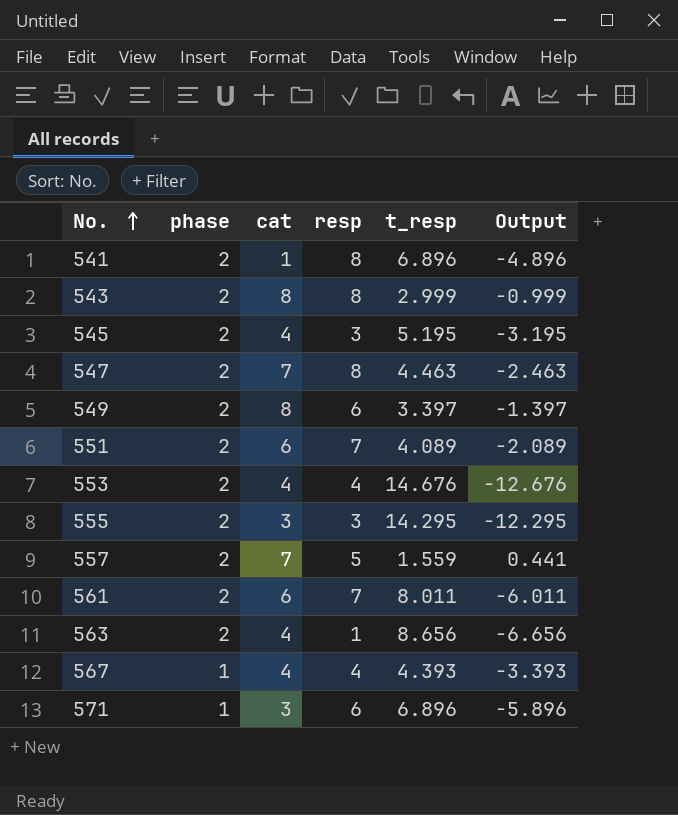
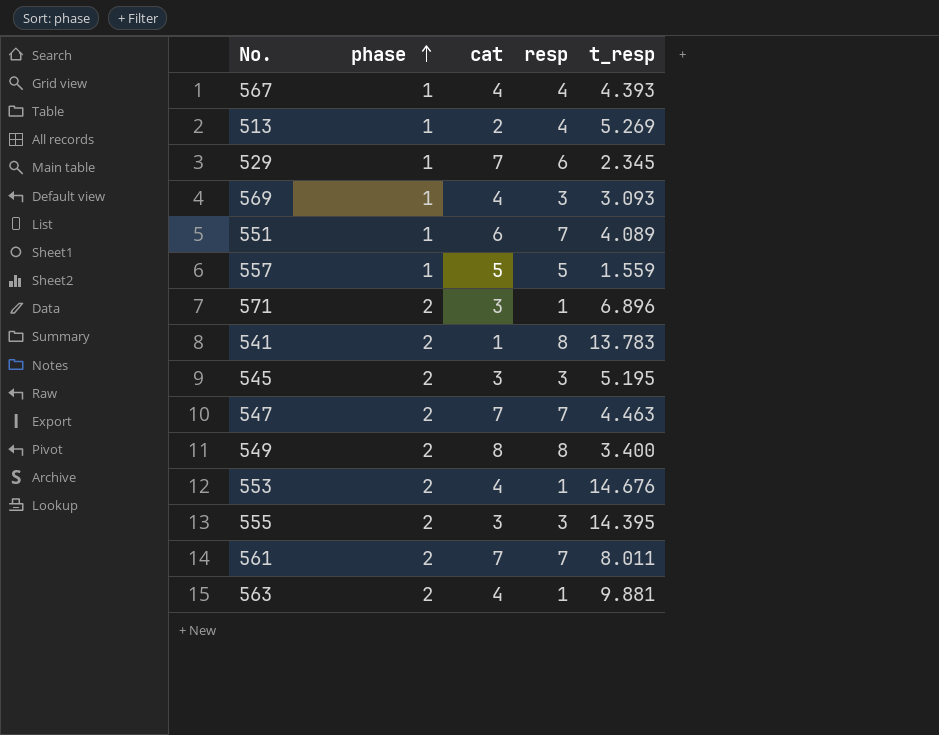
row order: No. ascending -> phase ascending
column Output | formula: [phase] - [t_resp] -> none
row 543: 2 | 8 | 8 | 2.999 | -0.999 -> none
row 513: none -> 1 | 2 | 4 | 5.269
row 529: none -> 1 | 7 | 6 | 2.345
row 569: none -> 1 | 4 | 3 | 3.093
551 | phase: 2 -> 1
557 | phase: 2 -> 1
557 | cat: 7 -> 5
571 | phase: 1 -> 2
571 | resp: 6 -> 1
541 | t_resp: 6.896 -> 13.783
545 | cat: 4 -> 3
547 | resp: 8 -> 7
549 | resp: 6 -> 8
549 | t_resp: 3.397 -> 3.400
553 | resp: 4 -> 1
555 | t_resp: 14.295 -> 14.395
561 | cat: 6 -> 7
563 | t_resp: 8.656 -> 9.881

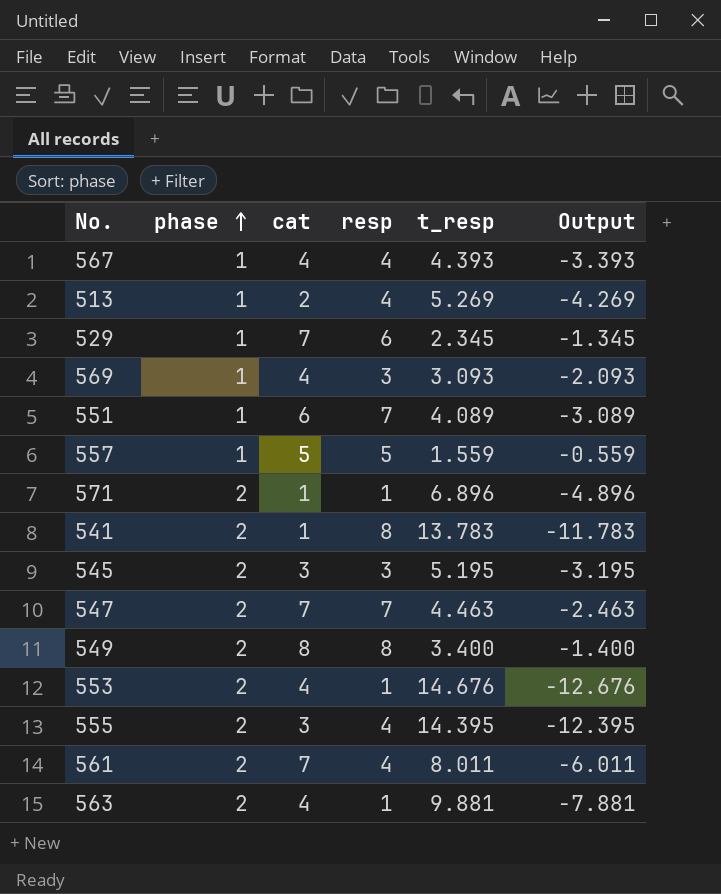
column Output | formula: none -> [phase] - [t_resp]
571 | cat: 3 -> 1
555 | resp: 3 -> 4
561 | resp: 7 -> 4

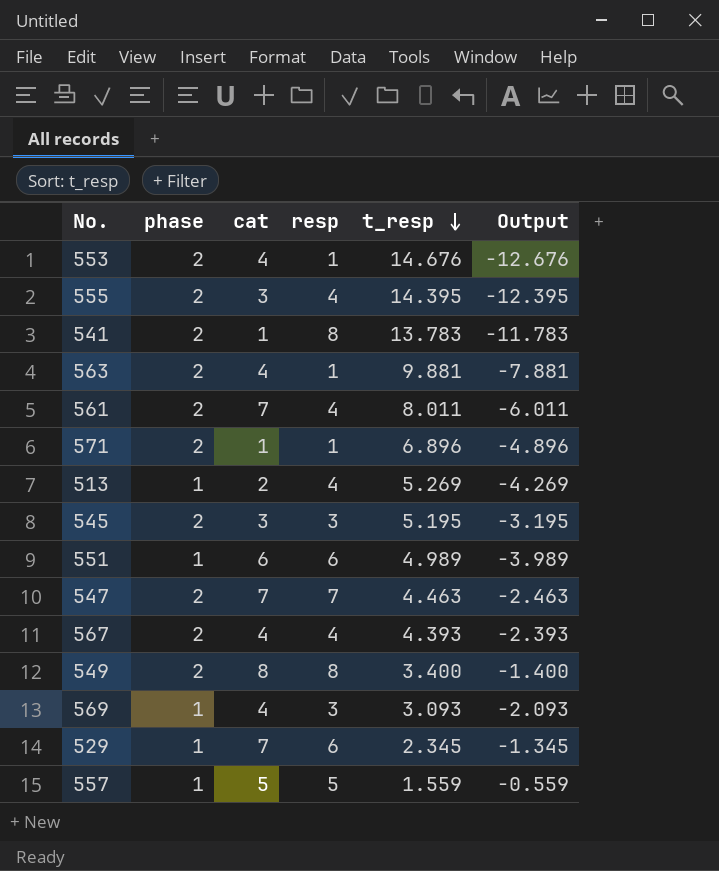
row order: phase ascending -> t_resp descending
551 | resp: 7 -> 6
551 | t_resp: 4.089 -> 4.989
551 | Output: -3.089 -> -3.989
567 | phase: 1 -> 2
567 | Output: -3.393 -> -2.393

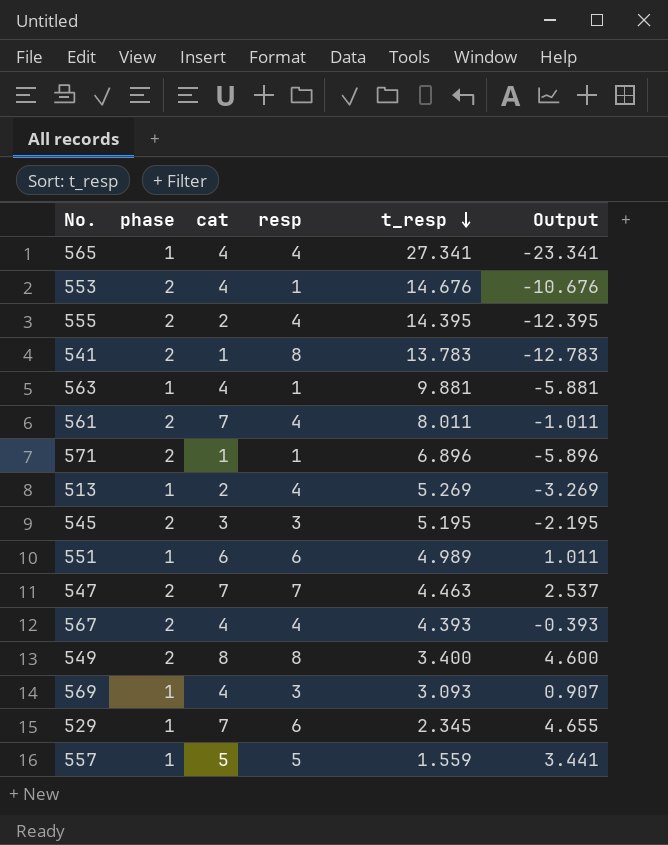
column Output | formula: [phase] - [t_resp] -> [cat] - [t_resp]
row 565: none -> 1 | 4 | 4 | 27.341 | -23.341
555 | cat: 3 -> 2
563 | phase: 2 -> 1

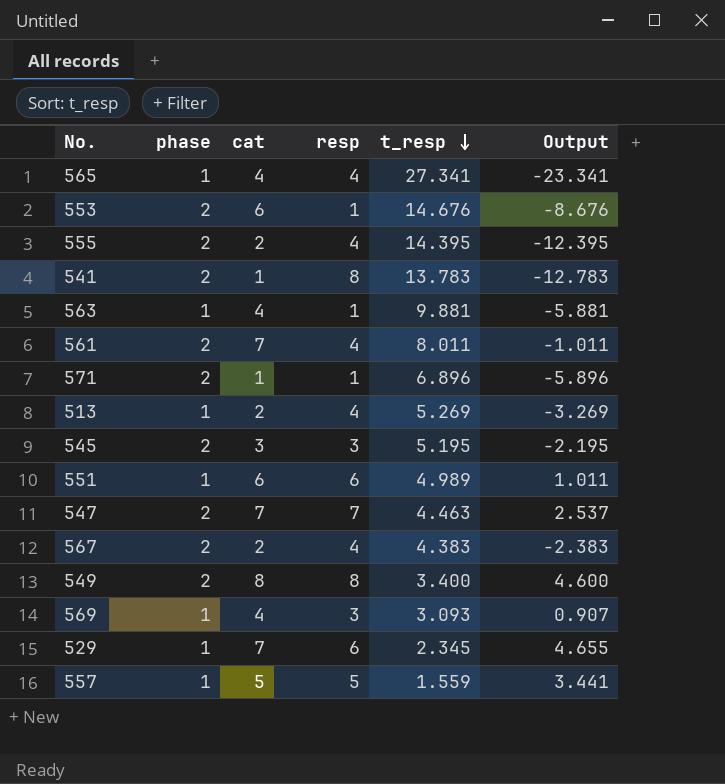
553 | cat: 4 -> 6
553 | Output: -10.676 -> -8.676
567 | cat: 4 -> 2
567 | t_resp: 4.393 -> 4.383
567 | Output: -0.393 -> -2.383

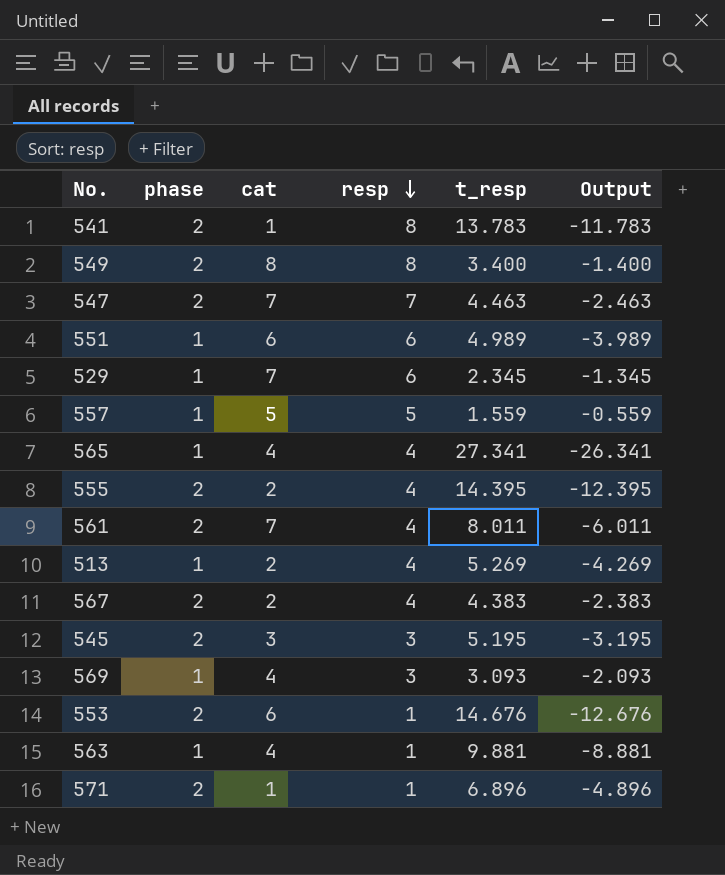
row order: t_resp descending -> resp descending
column Output | formula: [cat] - [t_resp] -> [phase] - [t_resp]

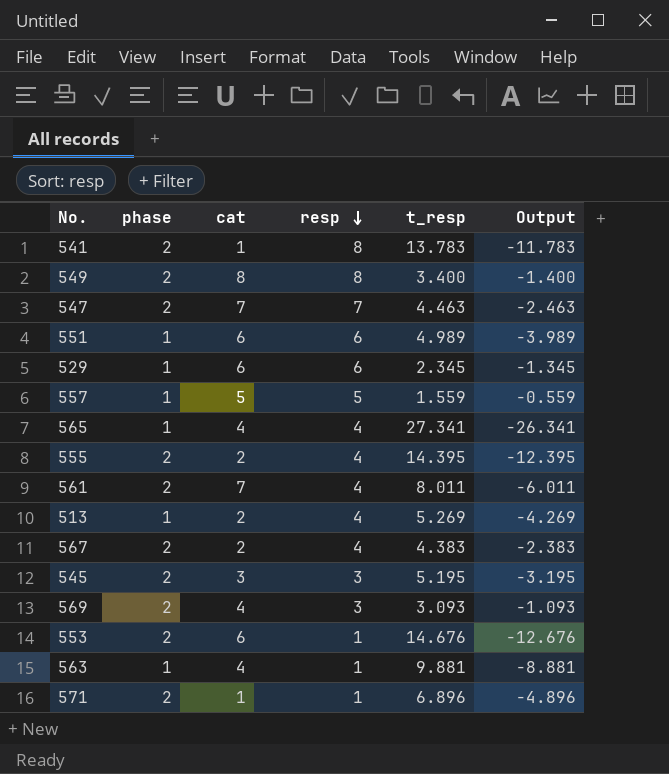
529 | cat: 7 -> 6
569 | phase: 1 -> 2
569 | Output: -2.093 -> -1.093

